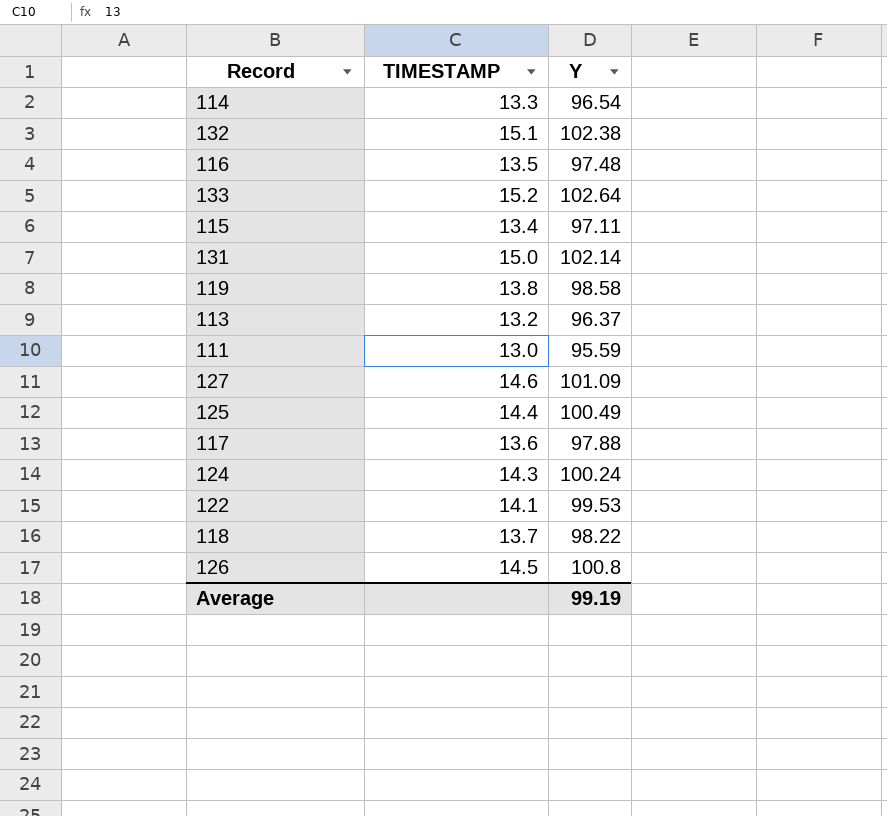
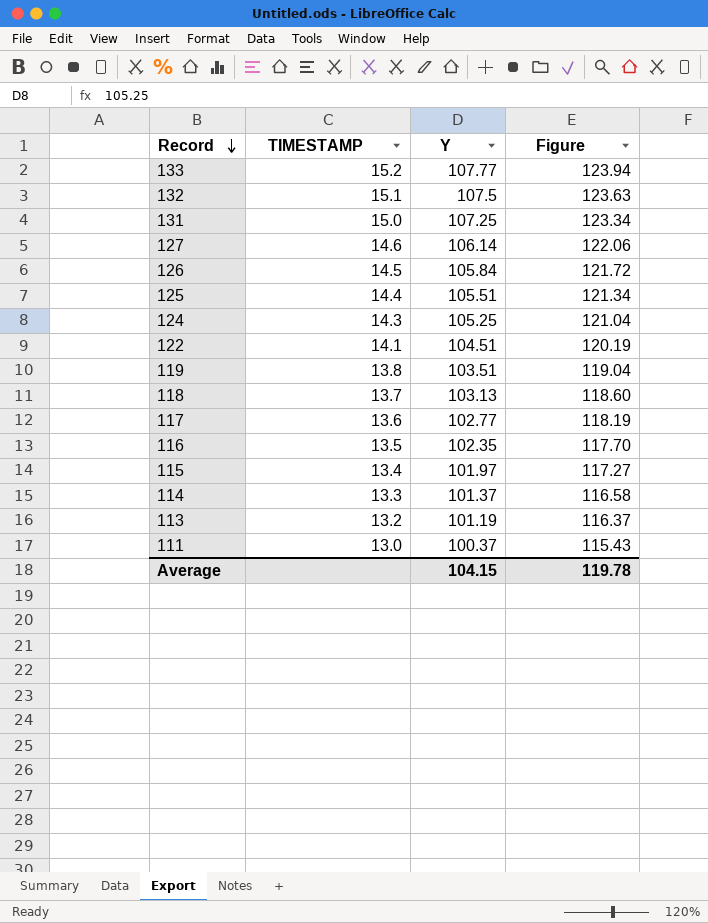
row order: none -> Record descending
column Figure | formula: none -> [Y] * 1.15
133 | Y: 102.64 -> 107.77
132 | Y: 102.38 -> 107.5
131 | Y: 102.14 -> 107.25
127 | Y: 101.09 -> 106.14
126 | Y: 100.8 -> 105.84
125 | Y: 100.49 -> 105.51
124 | Y: 100.24 -> 105.25
122 | Y: 99.53 -> 104.51
119 | Y: 98.58 -> 103.51
118 | Y: 98.22 -> 103.13
117 | Y: 97.88 -> 102.77
116 | Y: 97.48 -> 102.35
115 | Y: 97.11 -> 101.97
114 | Y: 96.54 -> 101.37
113 | Y: 96.37 -> 101.19
111 | Y: 95.59 -> 100.37
Average | Y: 99.19 -> 104.15

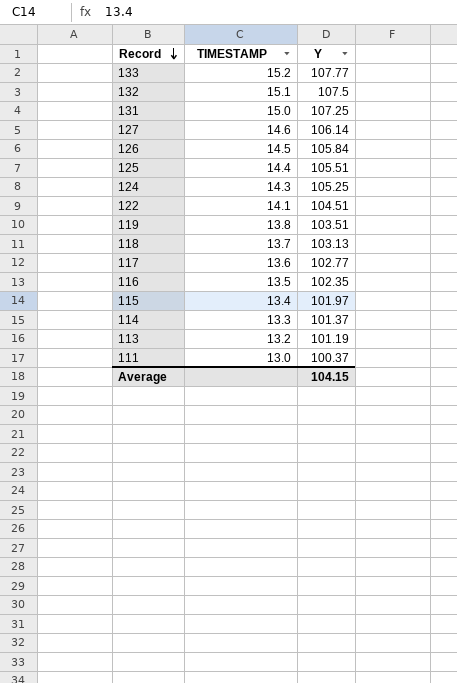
column Figure | formula: [Y] * 1.15 -> none

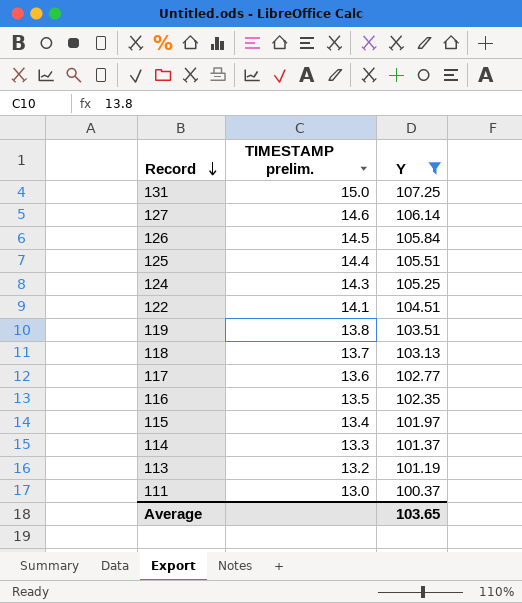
filter: none -> Y <= 107.25
column name: TIMESTAMP -> TIMESTAMP prelim.
Average | Y: 104.15 -> 103.65

